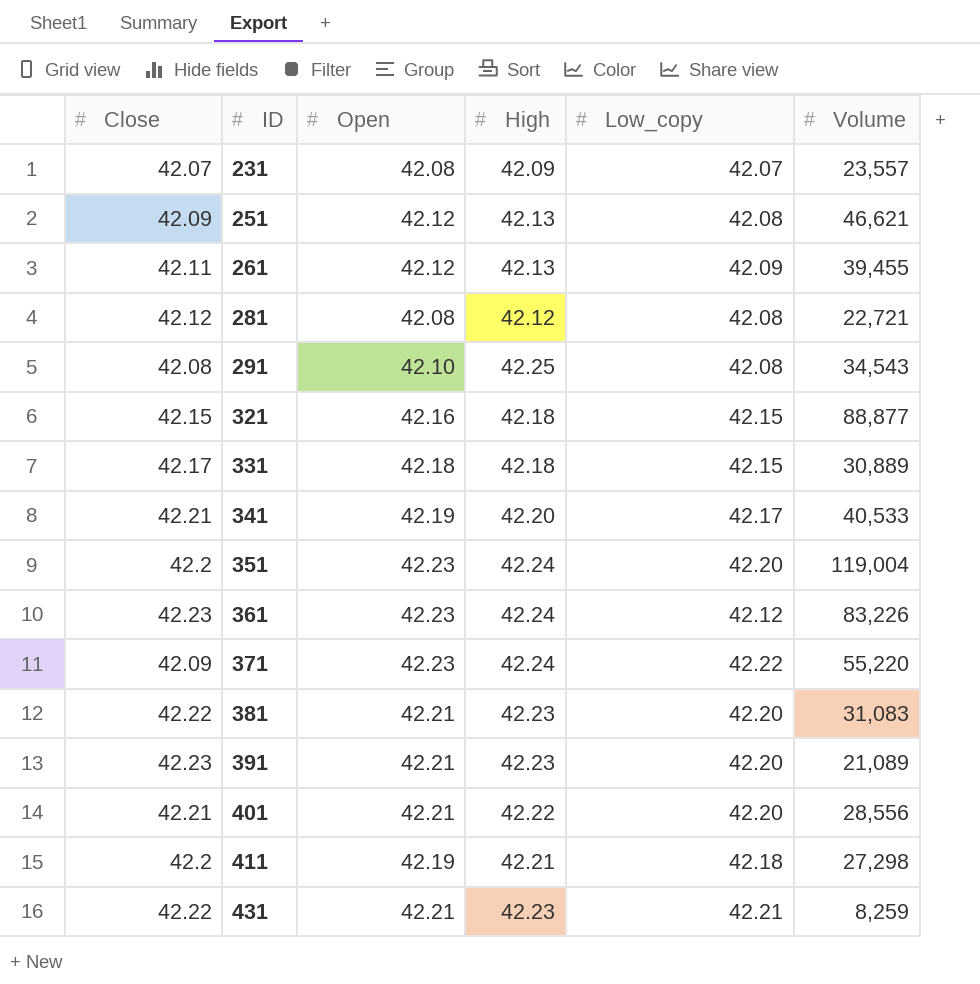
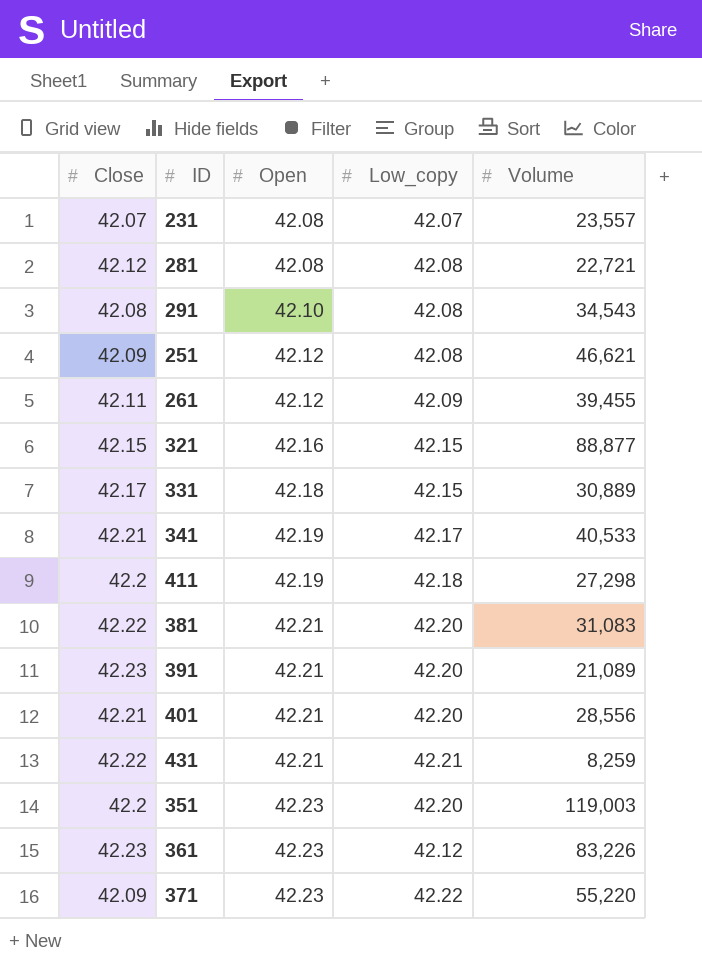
row order: ID ascending -> Open ascending
column High | position: 4 -> none
351 | Volume: 119,004 -> 119,003

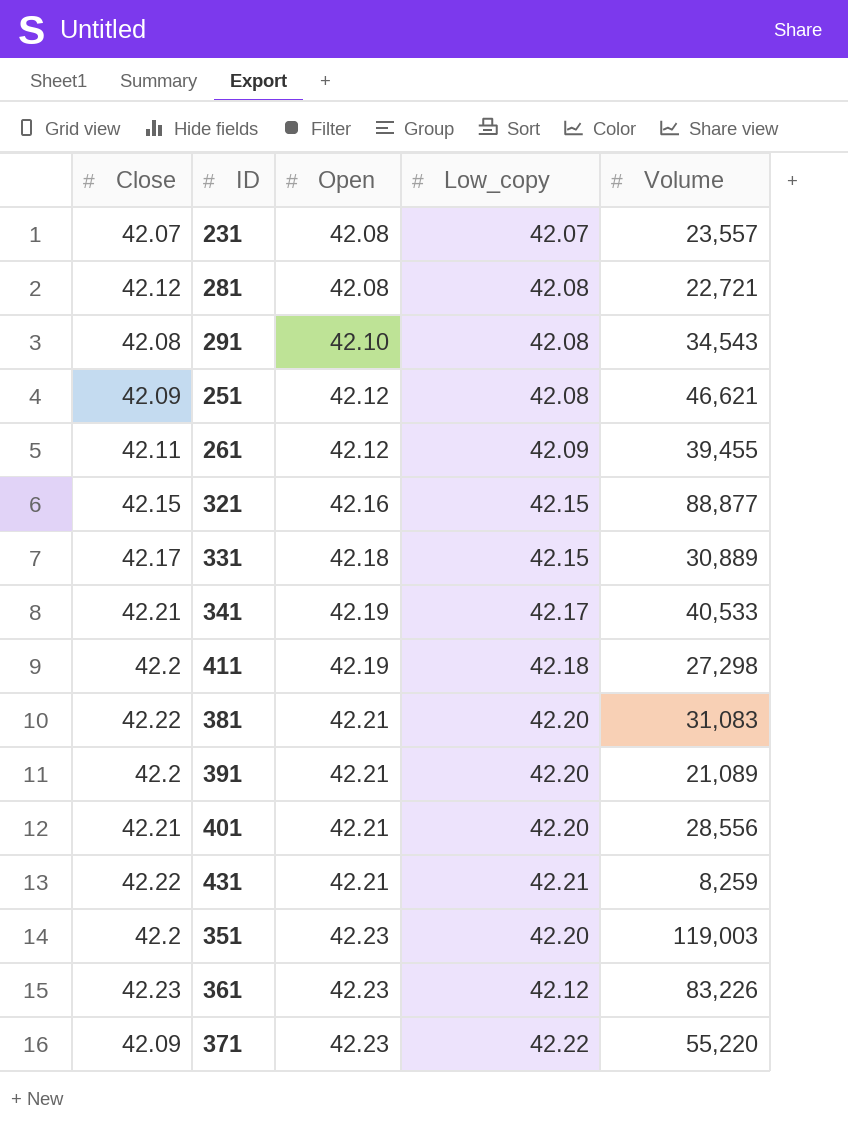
391 | Close: 42.23 -> 42.2

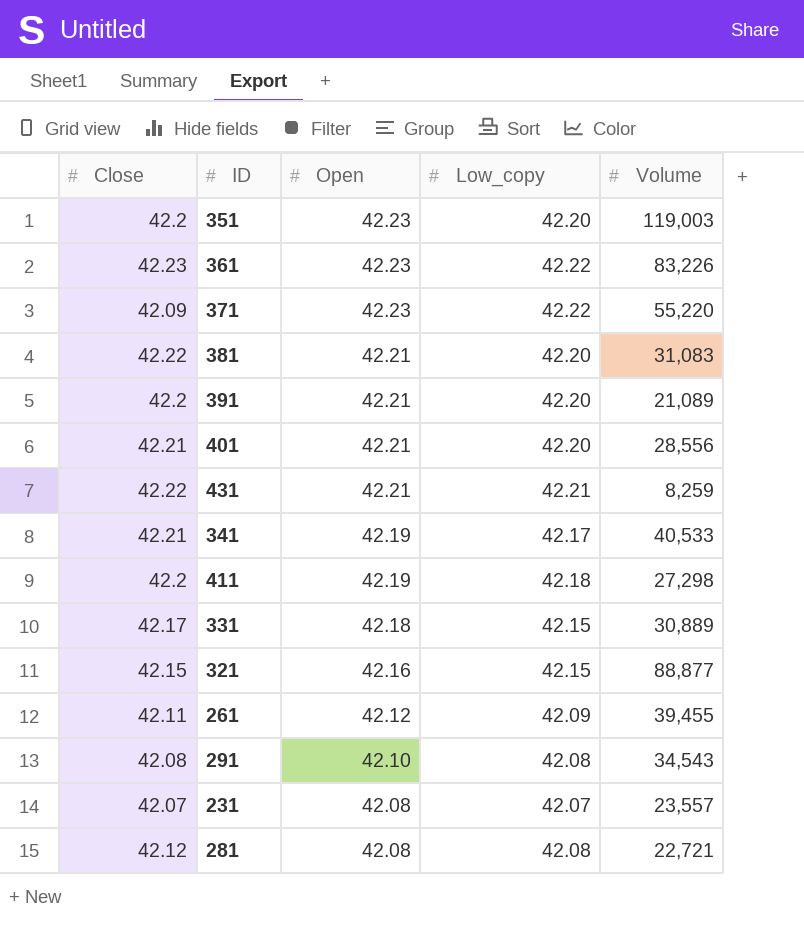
row order: Open ascending -> Open descending
row 251: 42.09 | 42.12 | 42.08 | 46,621 -> none
361 | Low_copy: 42.12 -> 42.22

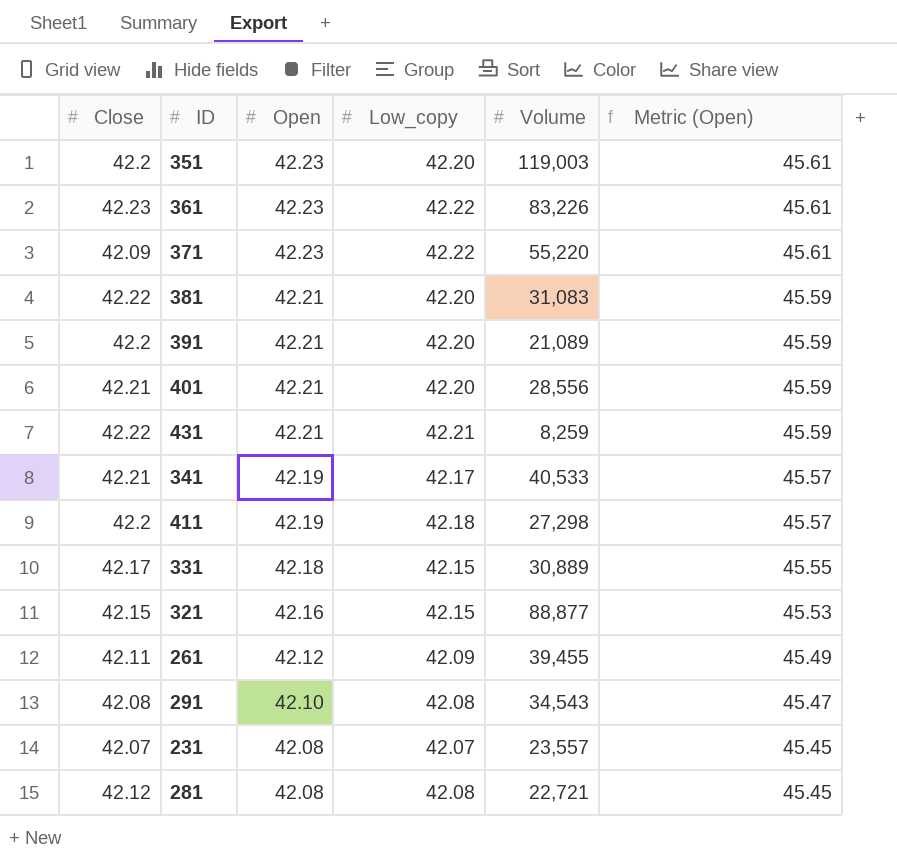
column Metric (Open) | formula: none -> [Open] * 1.08

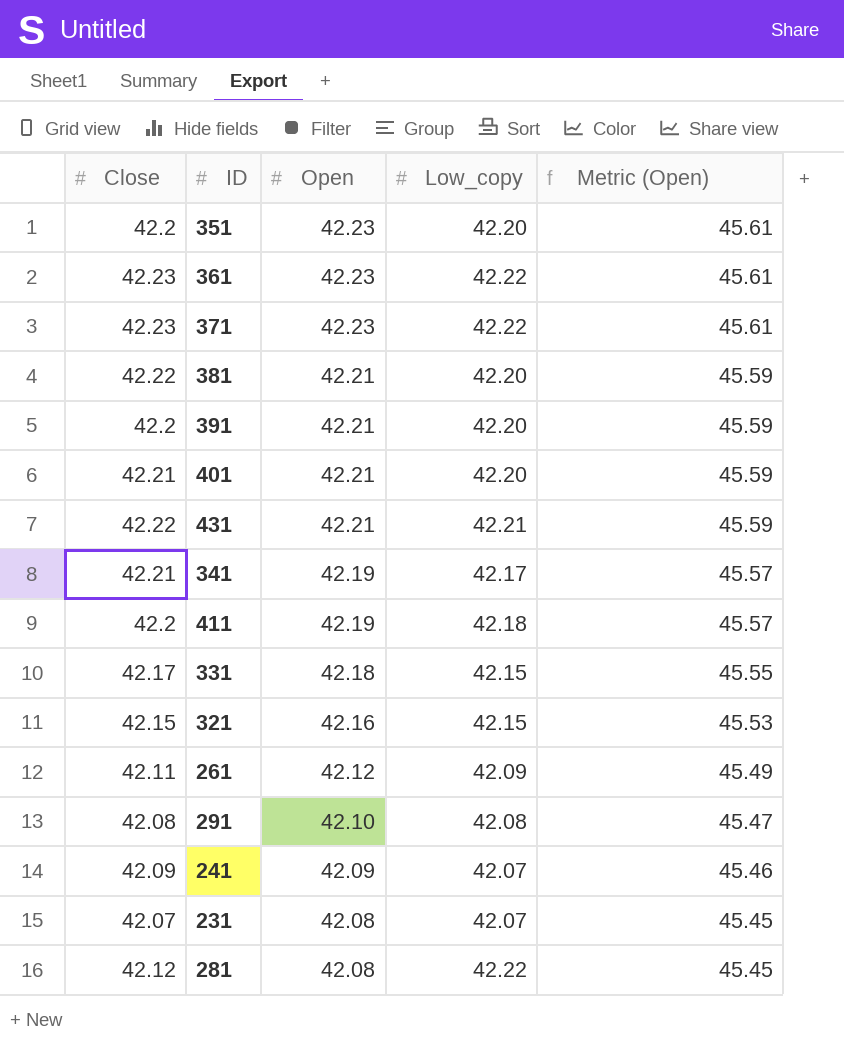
column Volume | position: 5 -> none
371 | Close: 42.09 -> 42.23
row 241: none -> 42.09 | 42.09 | 42.07 | 45.46
281 | Low_copy: 42.08 -> 42.22

